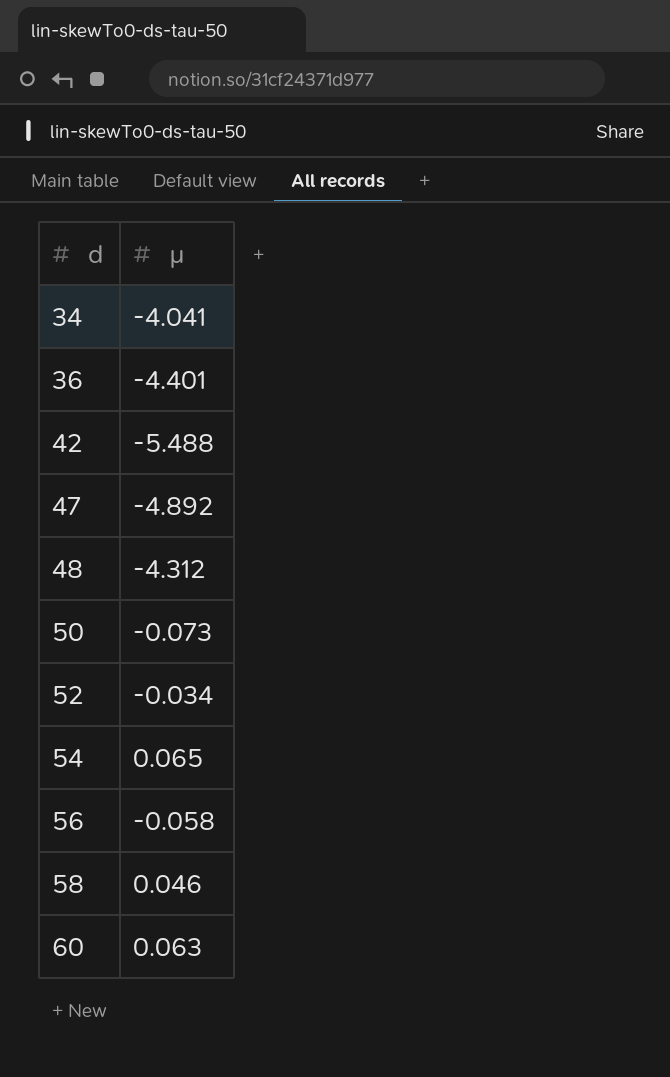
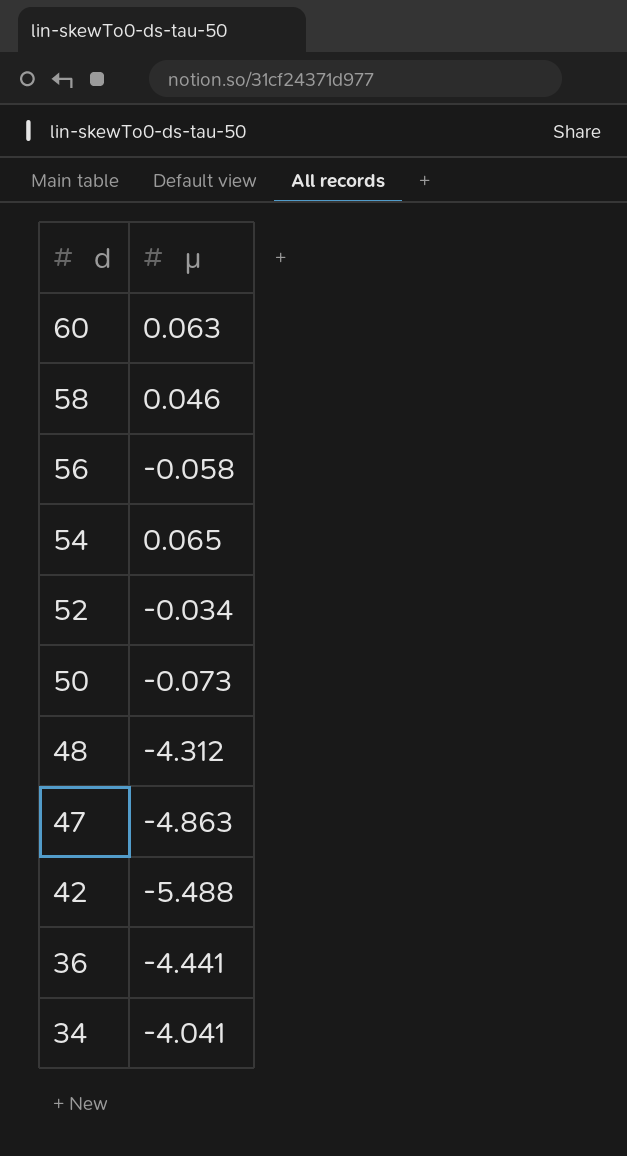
row order: d ascending -> d descending
47 | µ: -4.892 -> -4.863
36 | µ: -4.401 -> -4.441

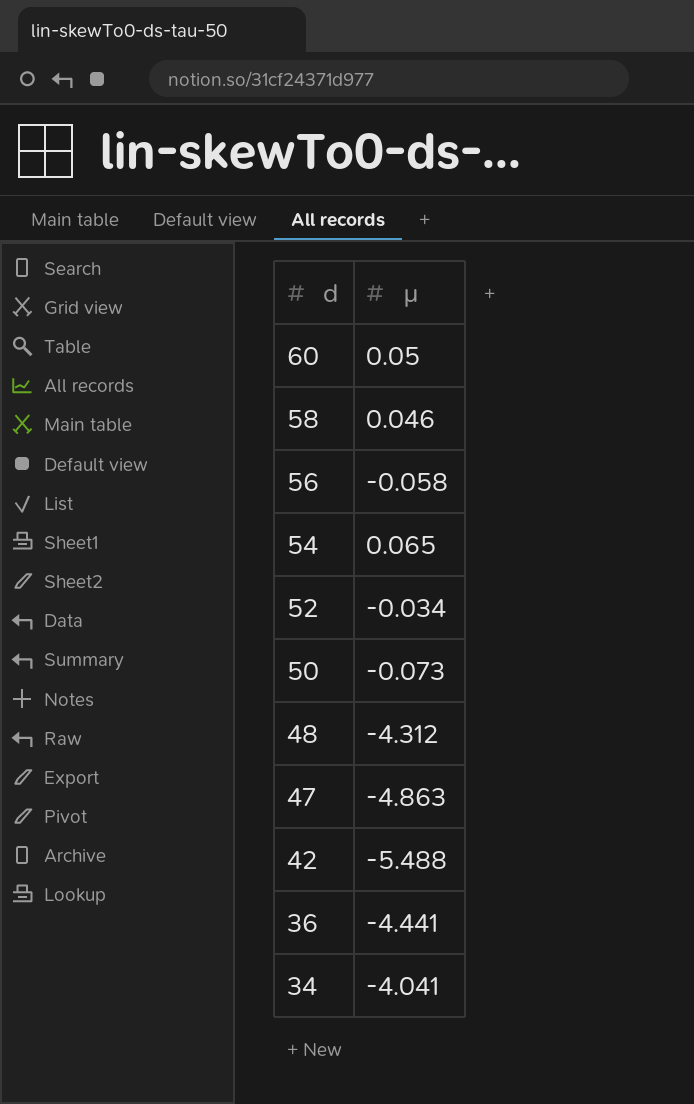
60 | µ: 0.063 -> 0.05

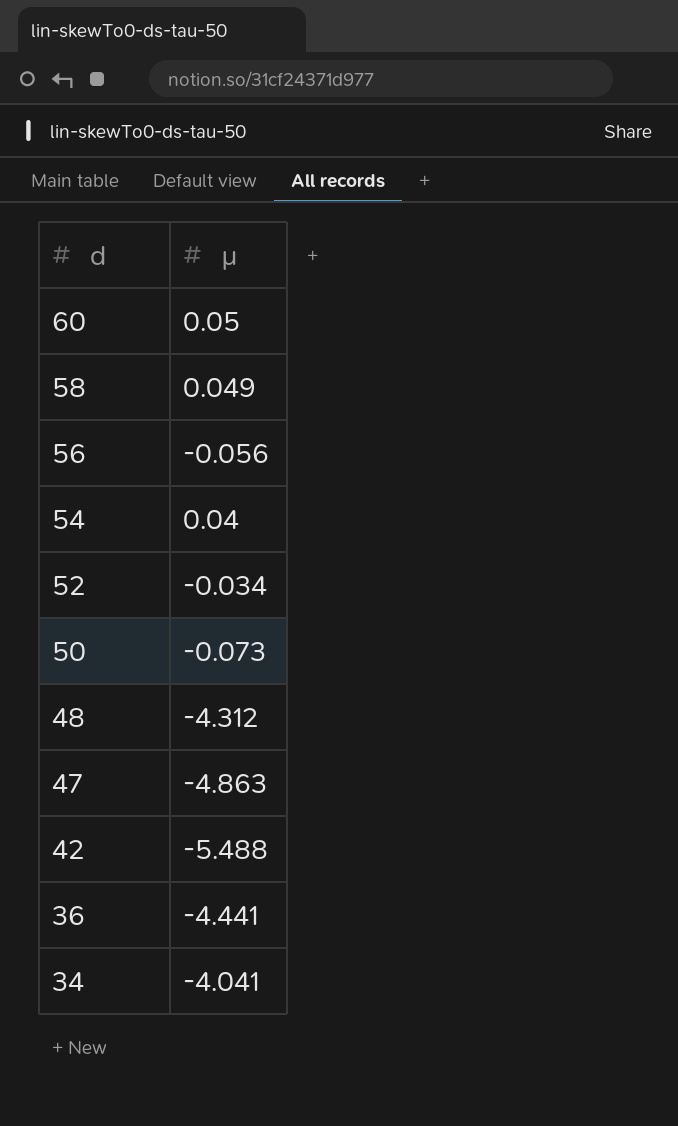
58 | µ: 0.046 -> 0.049
56 | µ: -0.058 -> -0.056
54 | µ: 0.065 -> 0.04

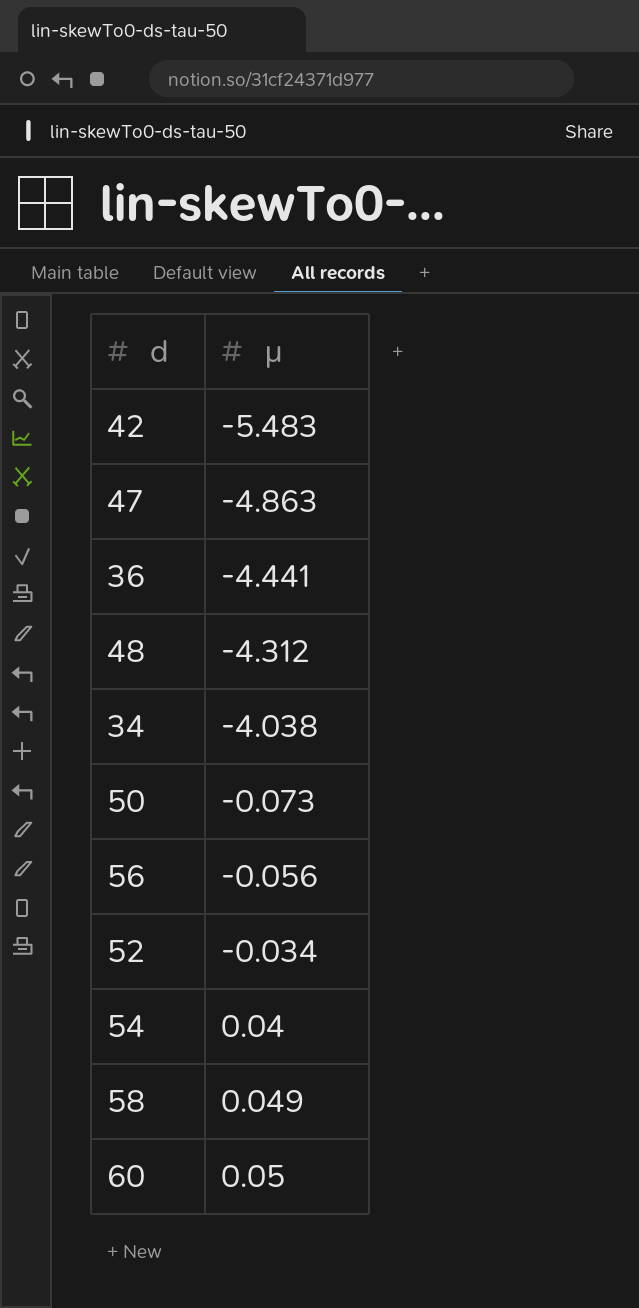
row order: d descending -> µ ascending
42 | µ: -5.488 -> -5.483
34 | µ: -4.041 -> -4.038

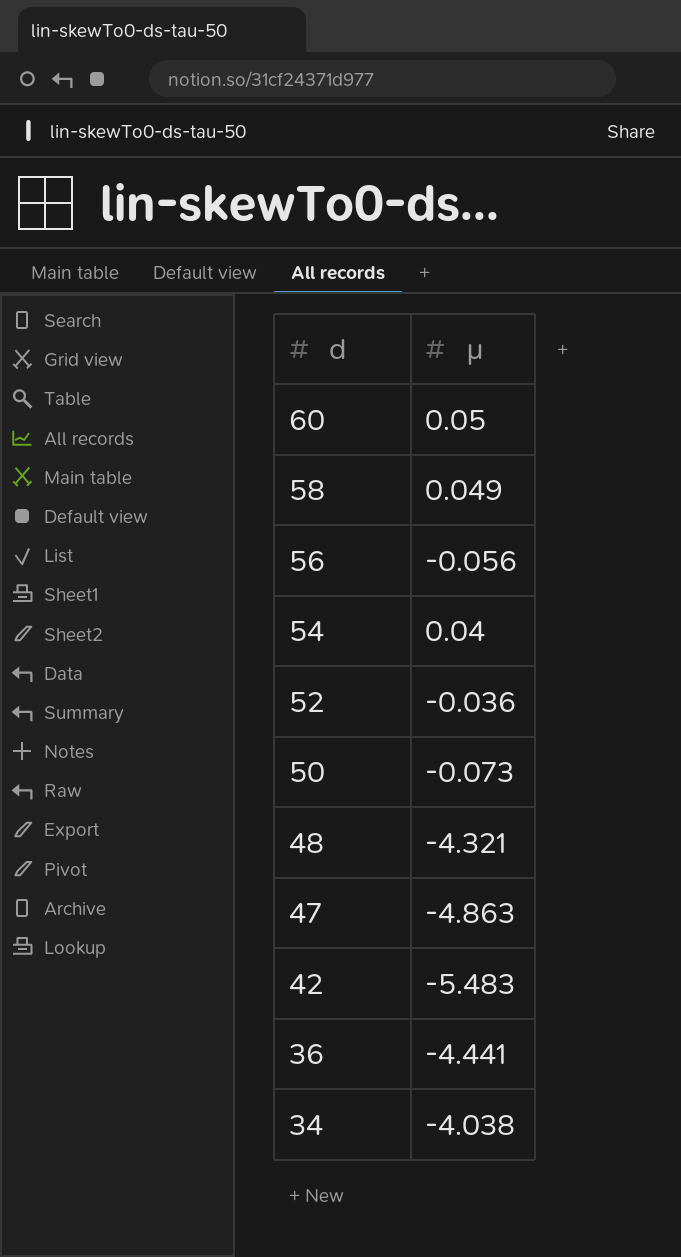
row order: µ ascending -> d descending
52 | µ: -0.034 -> -0.036
48 | µ: -4.312 -> -4.321

